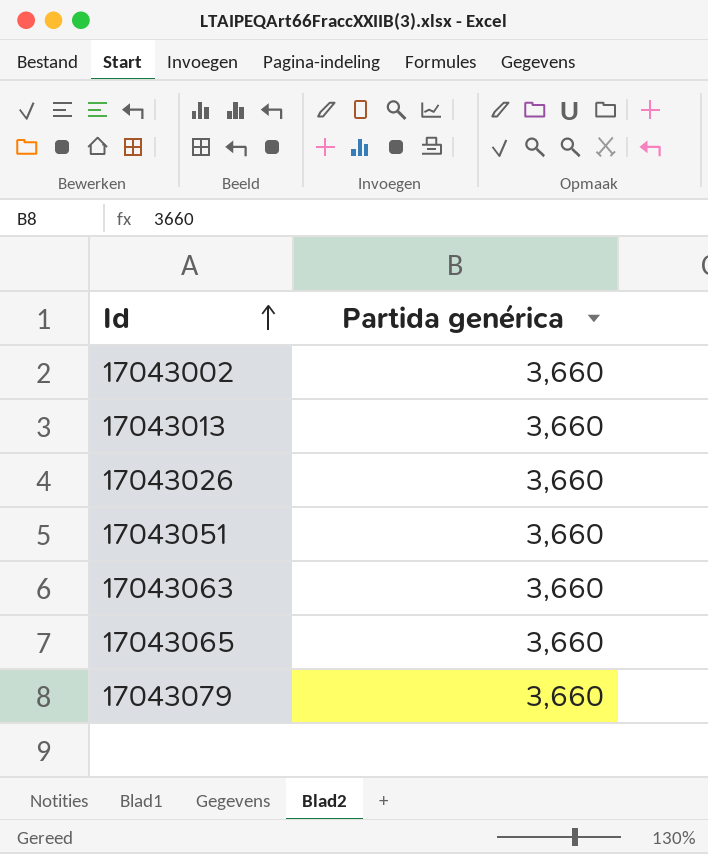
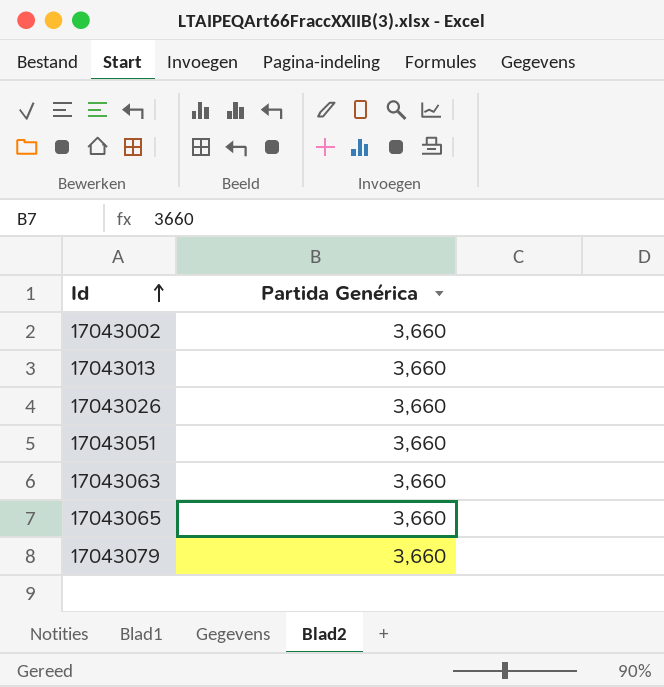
column name: Partida genérica -> Partida Genérica

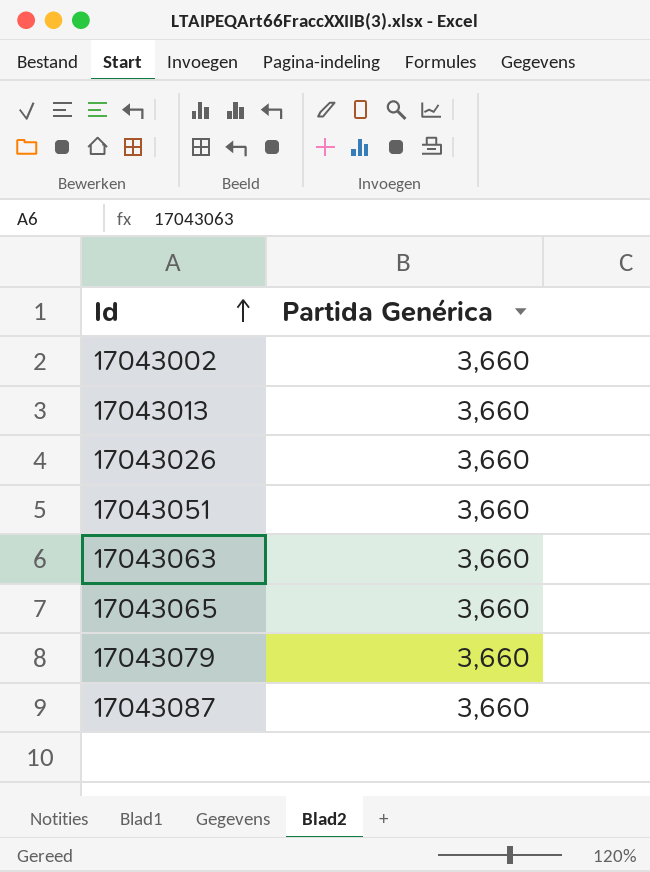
row 17043087: none -> 3,660

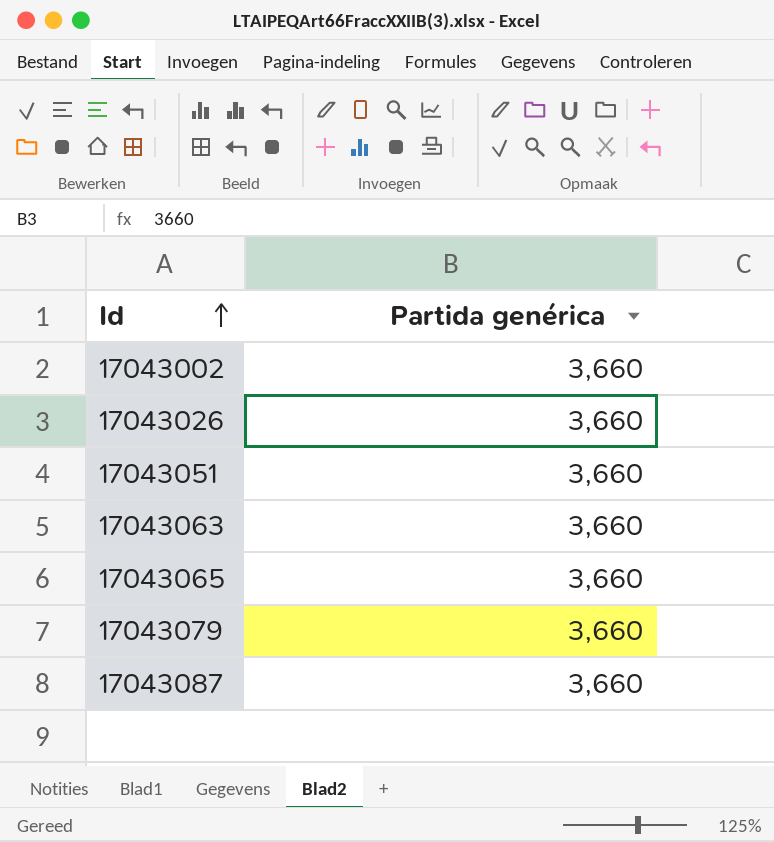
column name: Partida Genérica -> Partida genérica
row 17043013: 3,660 -> none

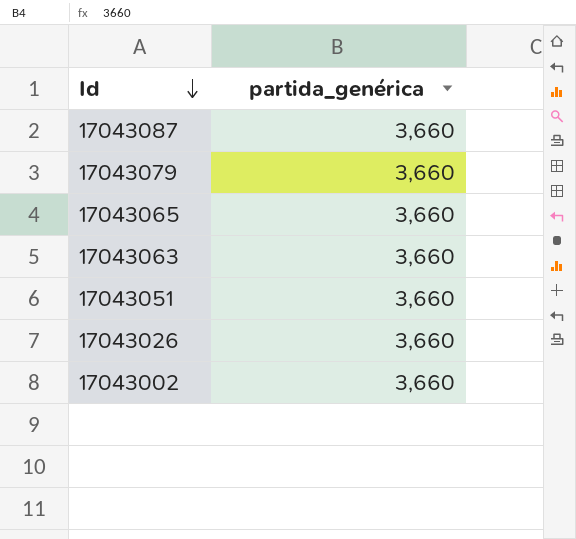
row order: Id ascending -> Id descending
column name: Partida genérica -> partida_genérica

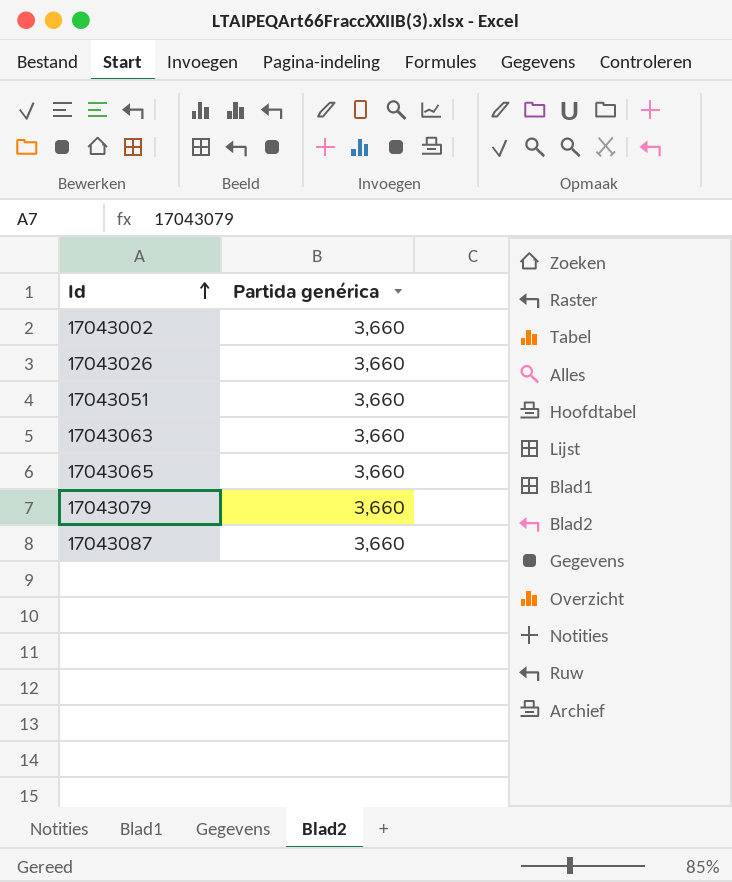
row order: Id descending -> Id ascending
column name: partida_genérica -> Partida genérica

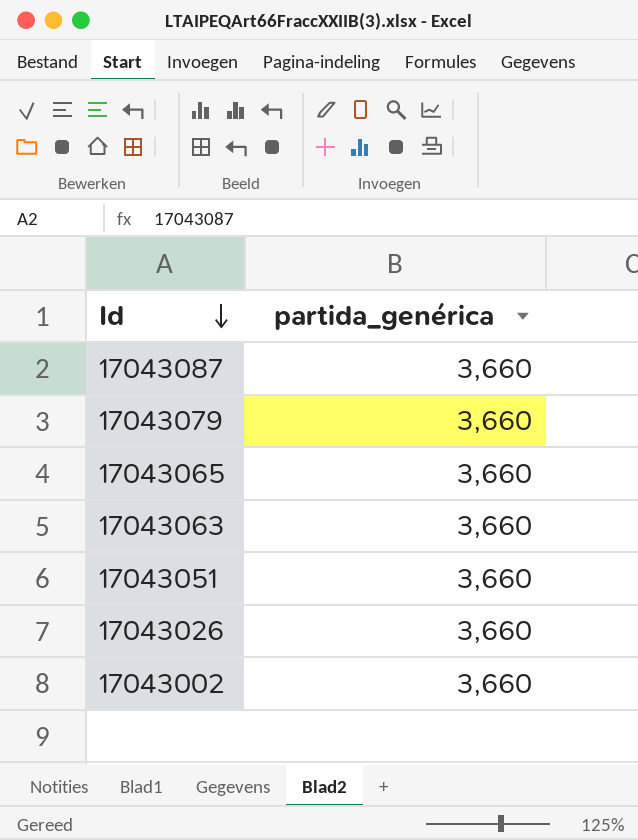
row order: Id ascending -> Id descending
column name: Partida genérica -> partida_genérica

